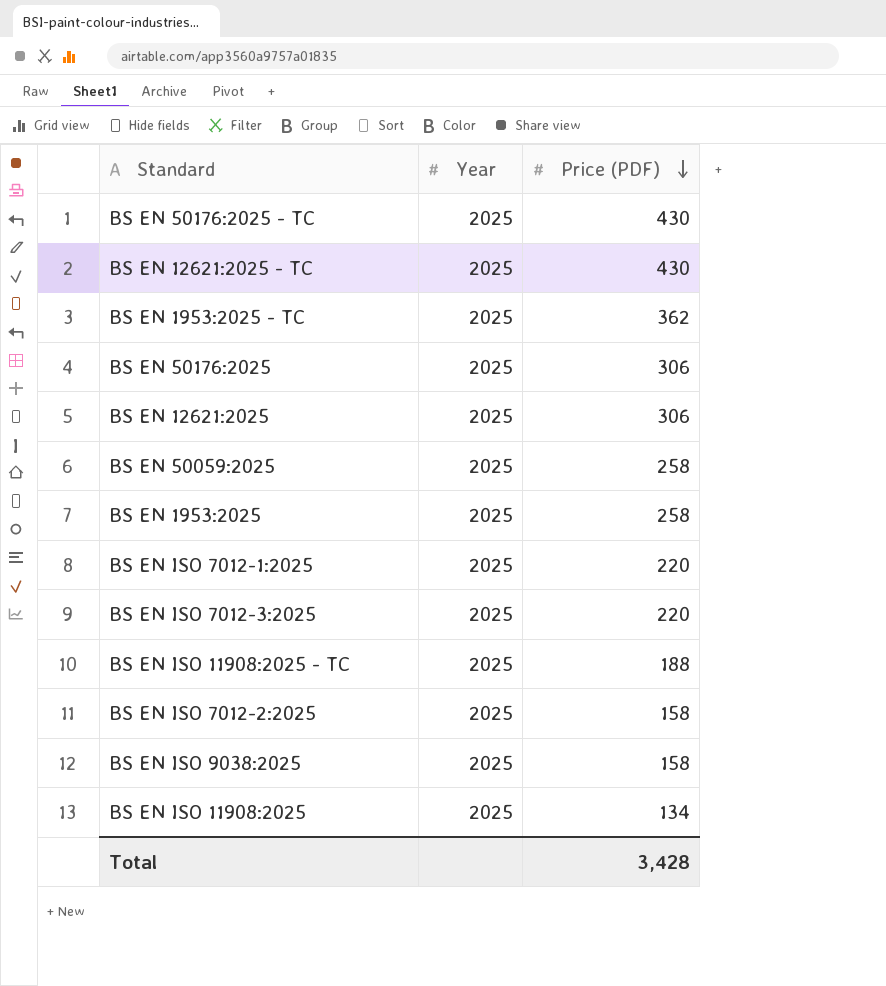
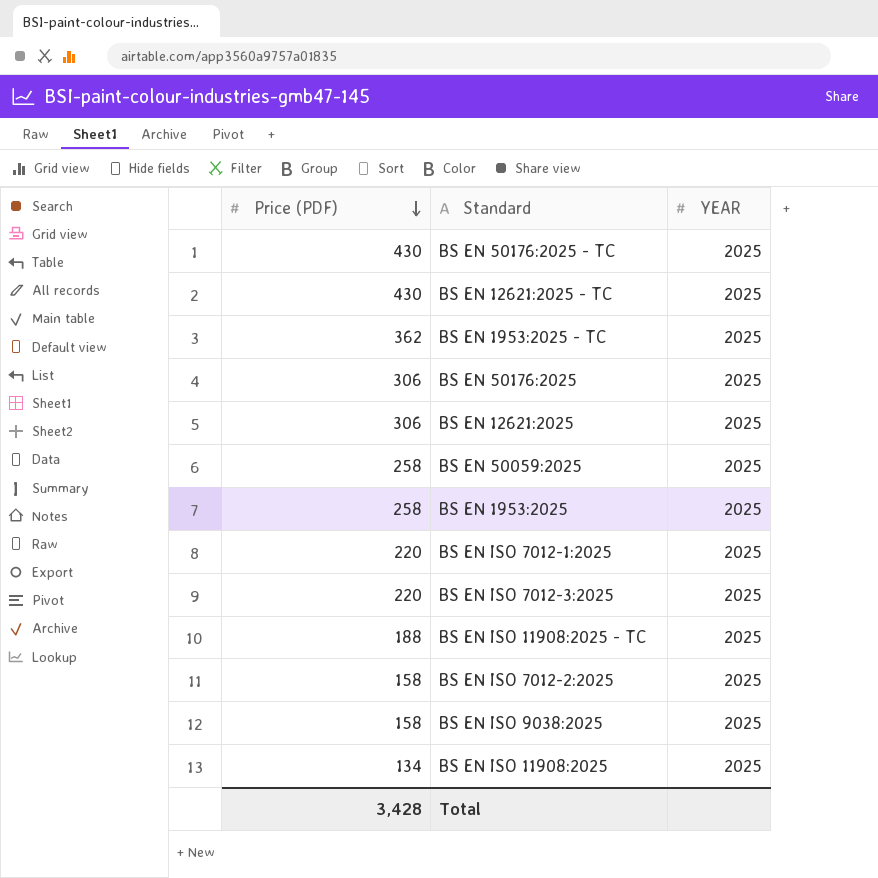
column Price (PDF) | position: 3 -> 1
column name: Year -> YEAR

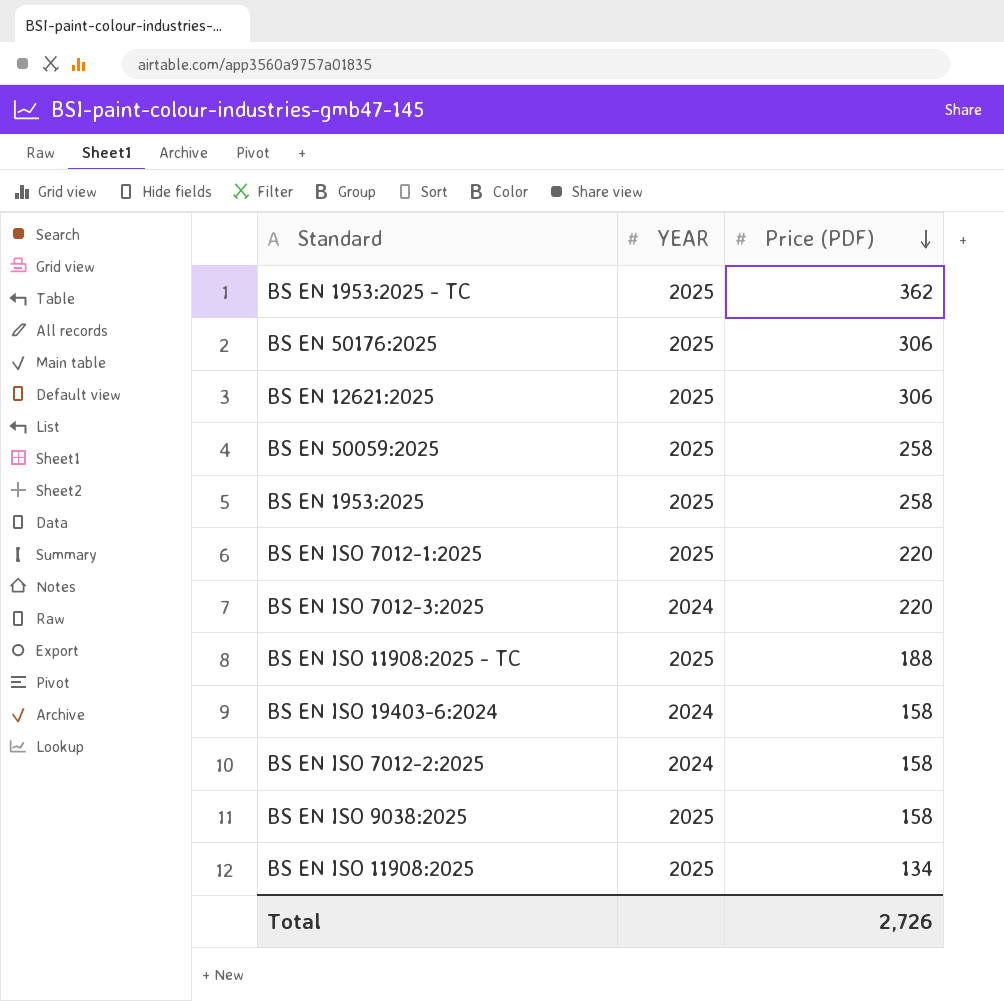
column Price (PDF) | position: 1 -> 3
row BS EN 50176:2025 - TC: 430 | 2025 -> none
row BS EN 12621:2025 - TC: 430 | 2025 -> none
BS EN ISO 7012-3:2025 | YEAR: 2025 -> 2024
row BS EN ISO 19403-6:2024: none -> 2024 | 158
BS EN ISO 7012-2:2025 | YEAR: 2025 -> 2024
Total | Price (PDF): 3,428 -> 2,726

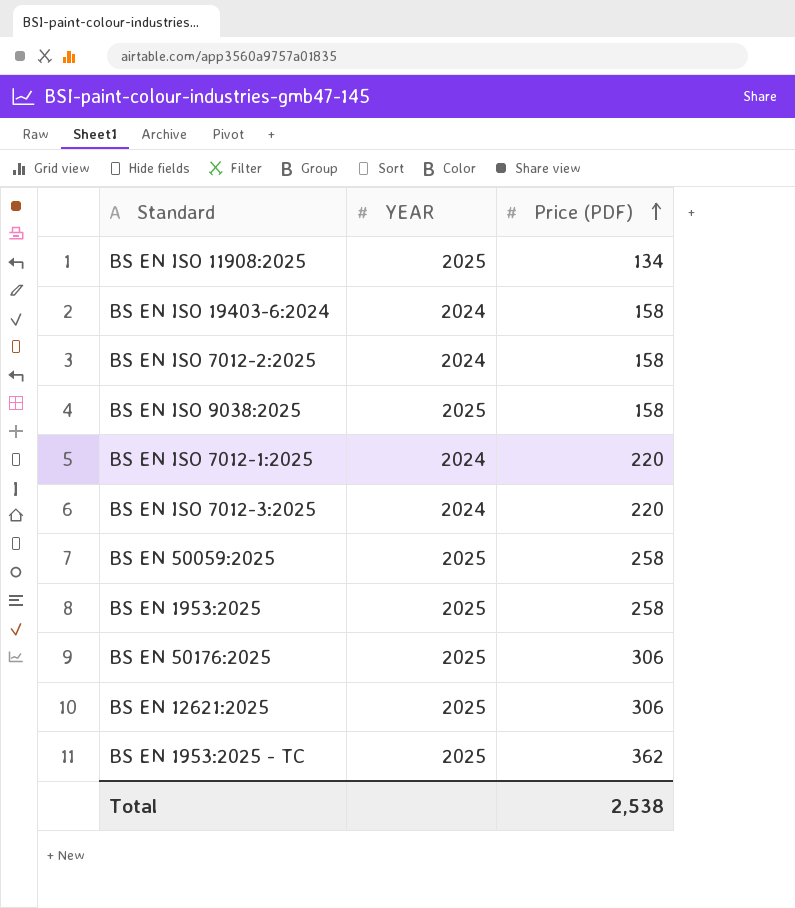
row order: Price (PDF) descending -> Price (PDF) ascending
row BS EN ISO 11908:2025 - TC: 2025 | 188 -> none
BS EN ISO 7012-1:2025 | YEAR: 2025 -> 2024
Total | Price (PDF): 2,726 -> 2,538

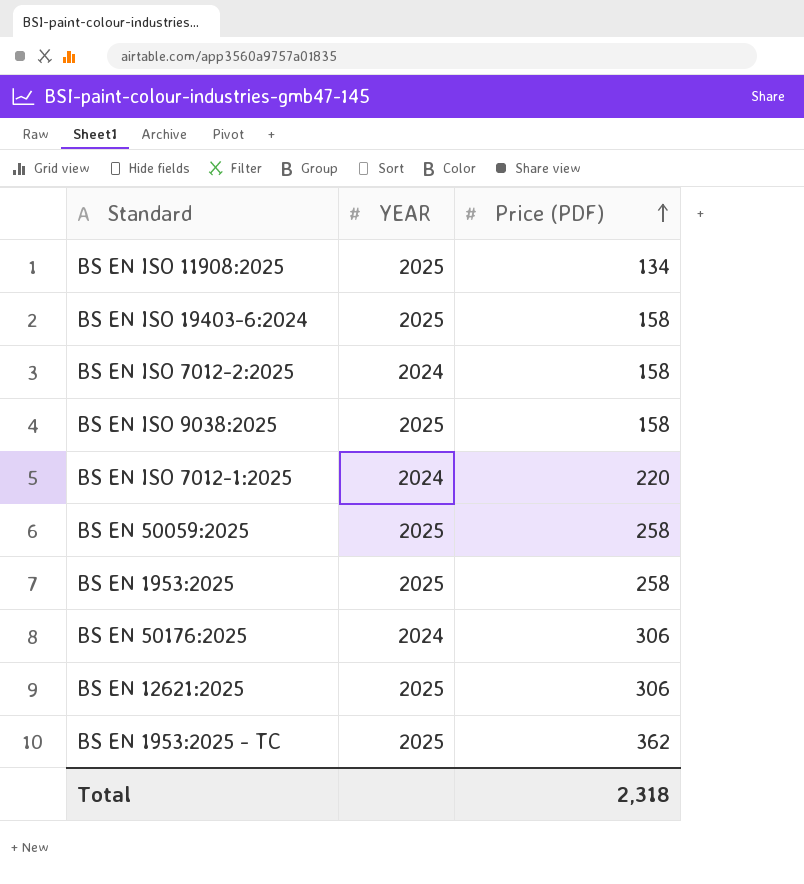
row BS EN ISO 7012-3:2025: 2024 | 220 -> none
BS EN ISO 19403-6:2024 | YEAR: 2024 -> 2025
BS EN 50176:2025 | YEAR: 2025 -> 2024
Total | Price (PDF): 2,538 -> 2,318

